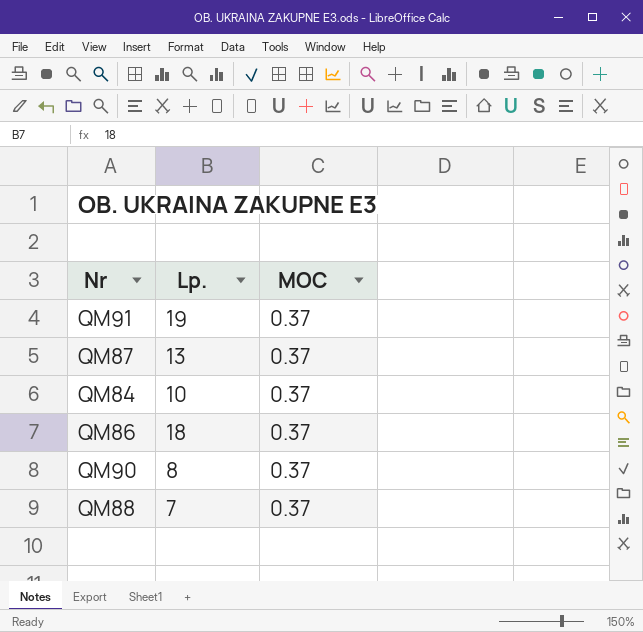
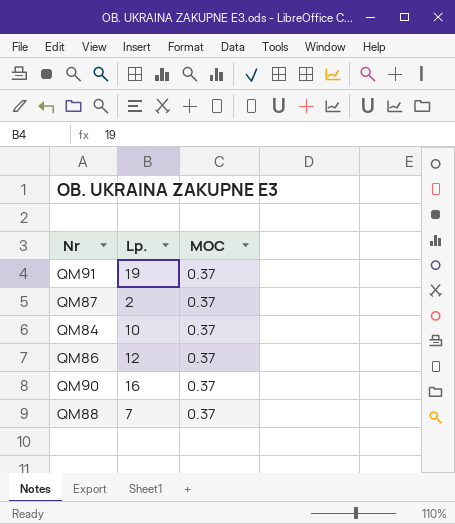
QM87 | Lp.: 13 -> 2
QM86 | Lp.: 18 -> 12
QM90 | Lp.: 8 -> 16

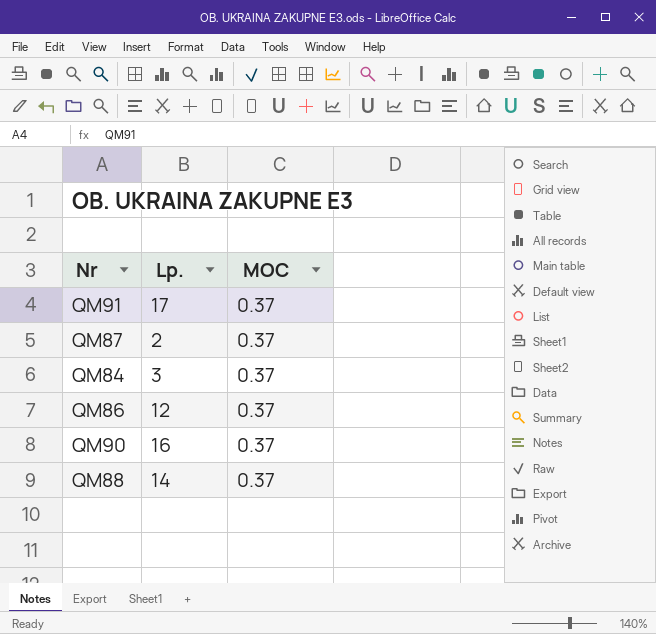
QM91 | Lp.: 19 -> 17
QM84 | Lp.: 10 -> 3
QM88 | Lp.: 7 -> 14

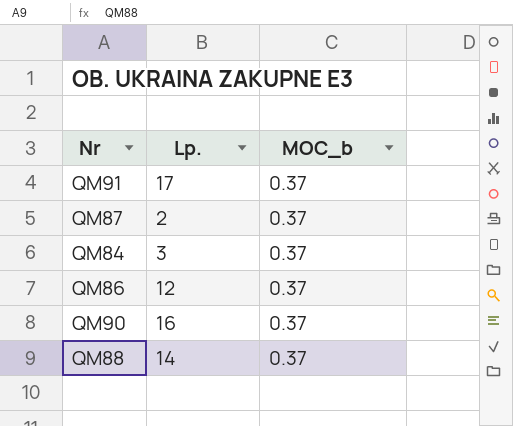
column name: MOC -> MOC_b

